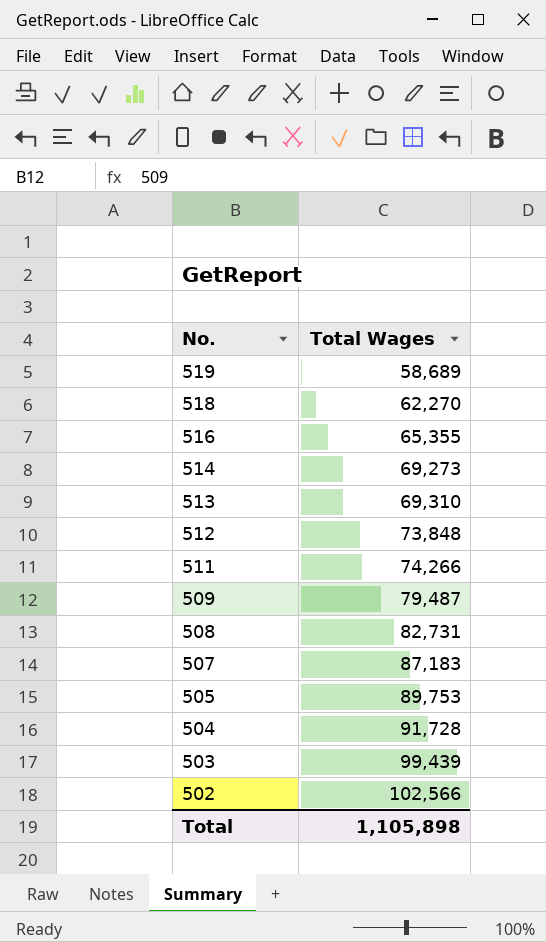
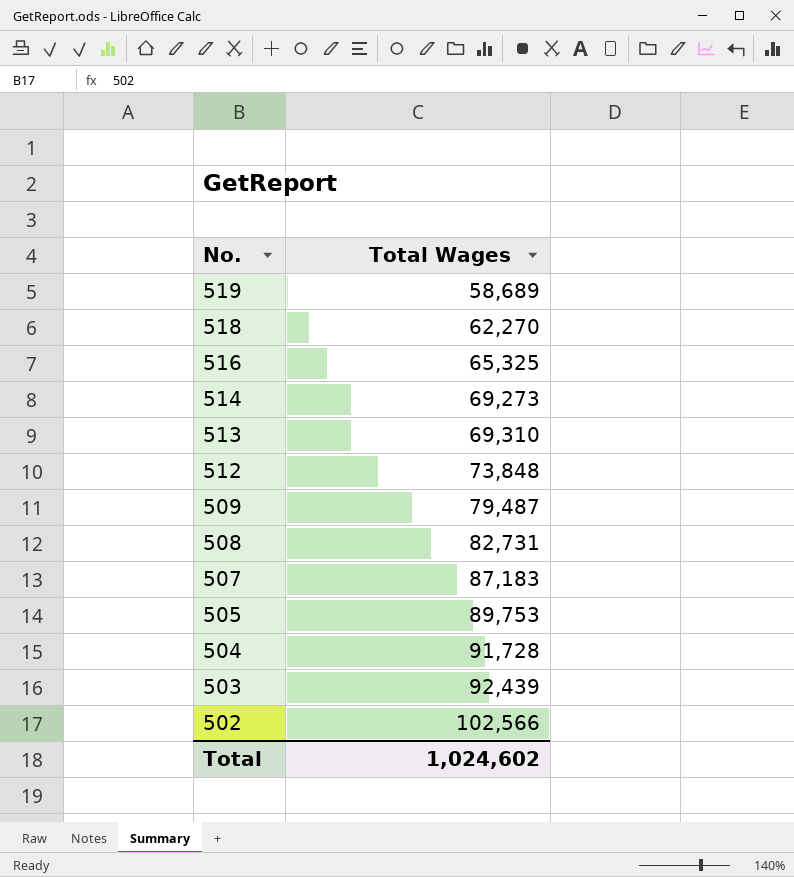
row 511: 74,266 -> none
516 | Total Wages: 65,355 -> 65,325
503 | Total Wages: 99,439 -> 92,439
Total | Total Wages: 1,105,898 -> 1,024,602

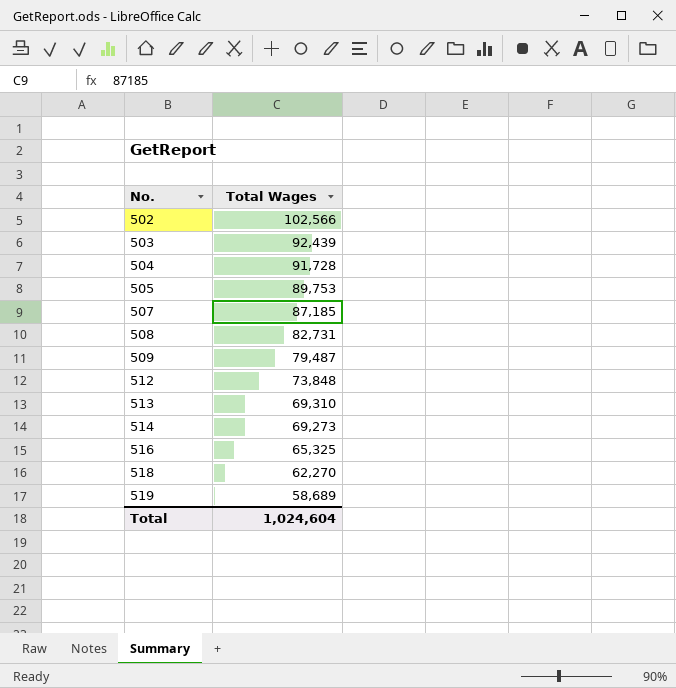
row order: No. descending -> No. ascending
507 | Total Wages: 87,183 -> 87,185
Total | Total Wages: 1,024,602 -> 1,024,604

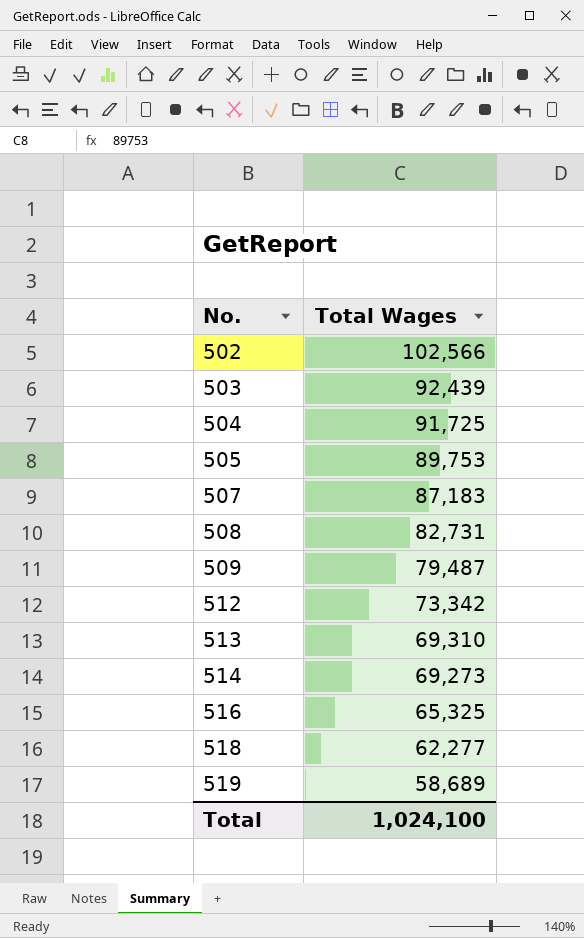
504 | Total Wages: 91,728 -> 91,725
507 | Total Wages: 87,185 -> 87,183
512 | Total Wages: 73,848 -> 73,342
518 | Total Wages: 62,270 -> 62,277
Total | Total Wages: 1,024,604 -> 1,024,100

